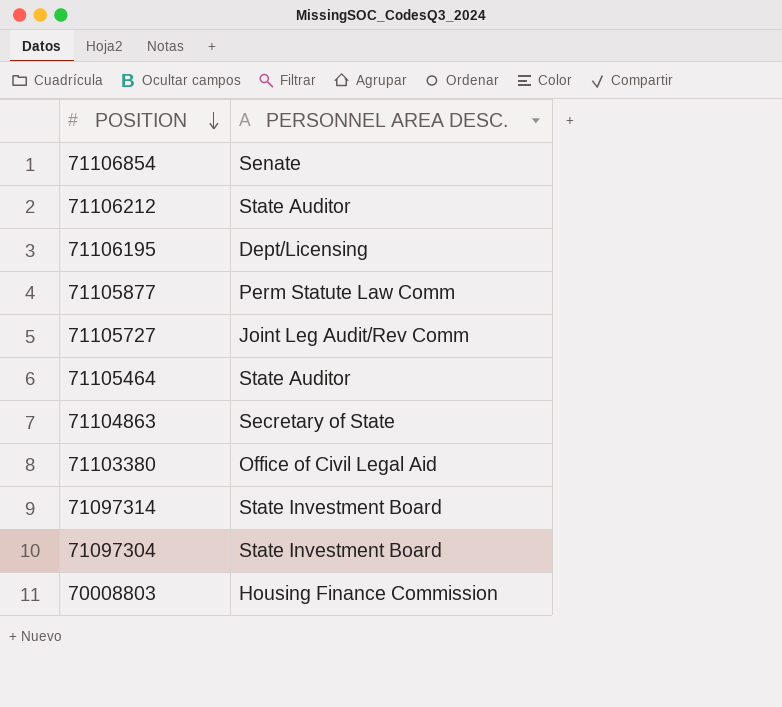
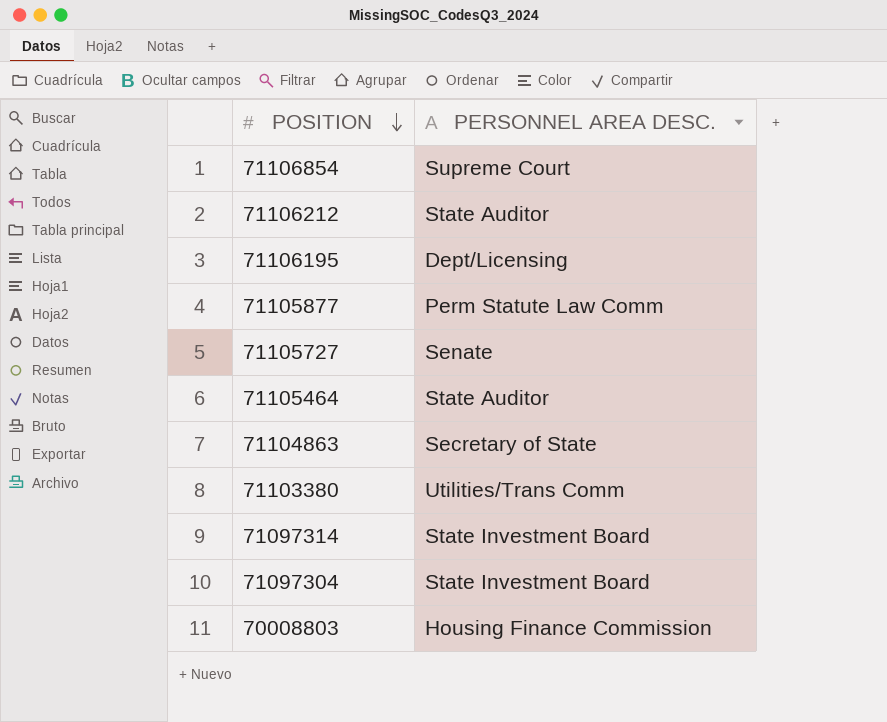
71106854 | PERSONNEL AREA DESC.: Senate -> Supreme Court
71105727 | PERSONNEL AREA DESC.: Joint Leg Audit/Rev Comm -> Senate
71103380 | PERSONNEL AREA DESC.: Office of Civil Legal Aid -> Utilities/Trans Comm

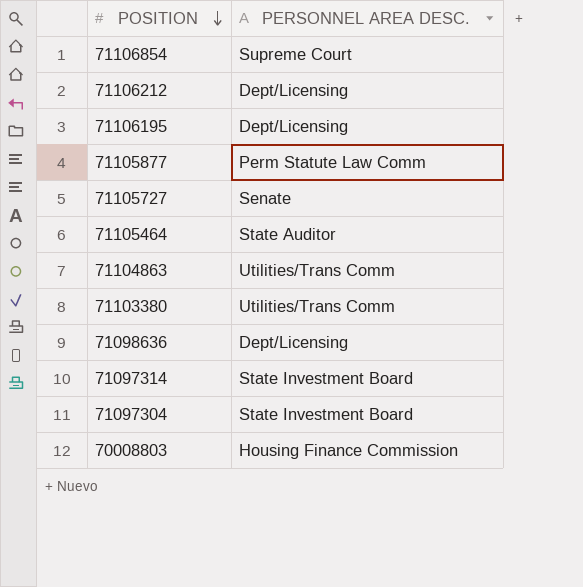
71106212 | PERSONNEL AREA DESC.: State Auditor -> Dept/Licensing
71104863 | PERSONNEL AREA DESC.: Secretary of State -> Utilities/Trans Comm
row 71098636: none -> Dept/Licensing

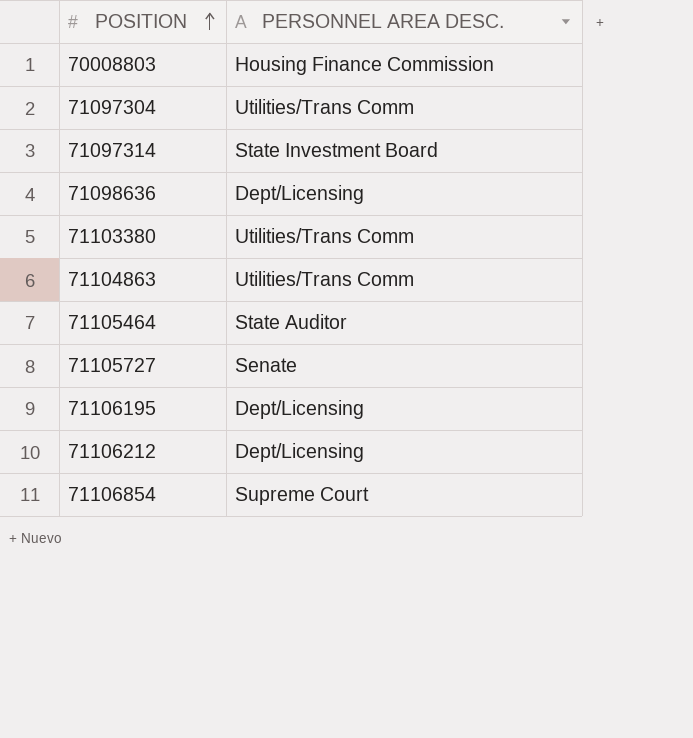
row order: POSITION descending -> POSITION ascending
row 71105877: Perm Statute Law Comm -> none
71097304 | PERSONNEL AREA DESC.: State Investment Board -> Utilities/Trans Comm

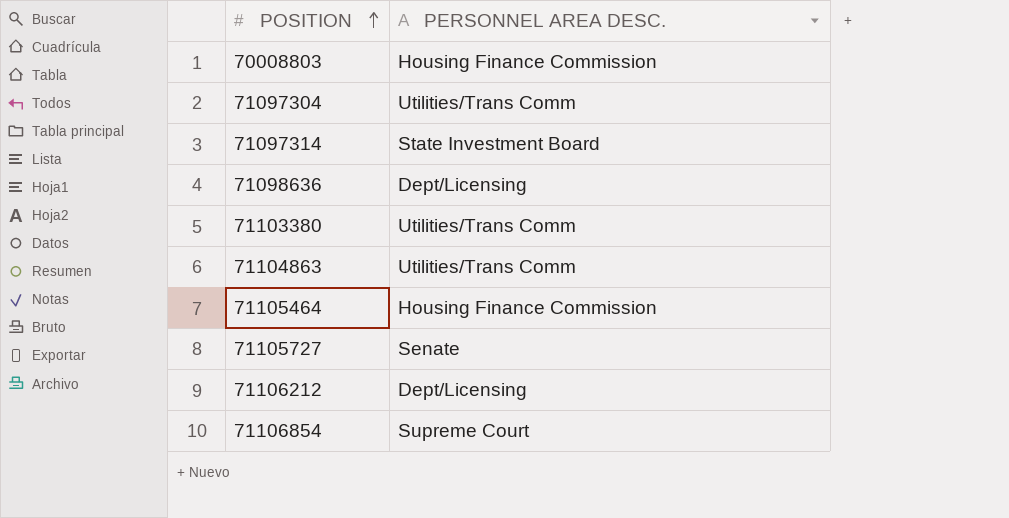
row 71106195: Dept/Licensing -> none
71105464 | PERSONNEL AREA DESC.: State Auditor -> Housing Finance Commission

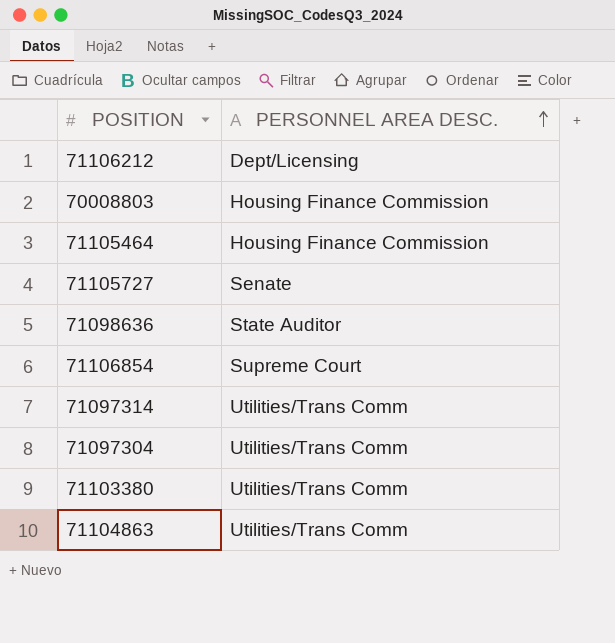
row order: POSITION ascending -> PERSONNEL AREA DESC. ascending
71098636 | PERSONNEL AREA DESC.: Dept/Licensing -> State Auditor
71097314 | PERSONNEL AREA DESC.: State Investment Board -> Utilities/Trans Comm

